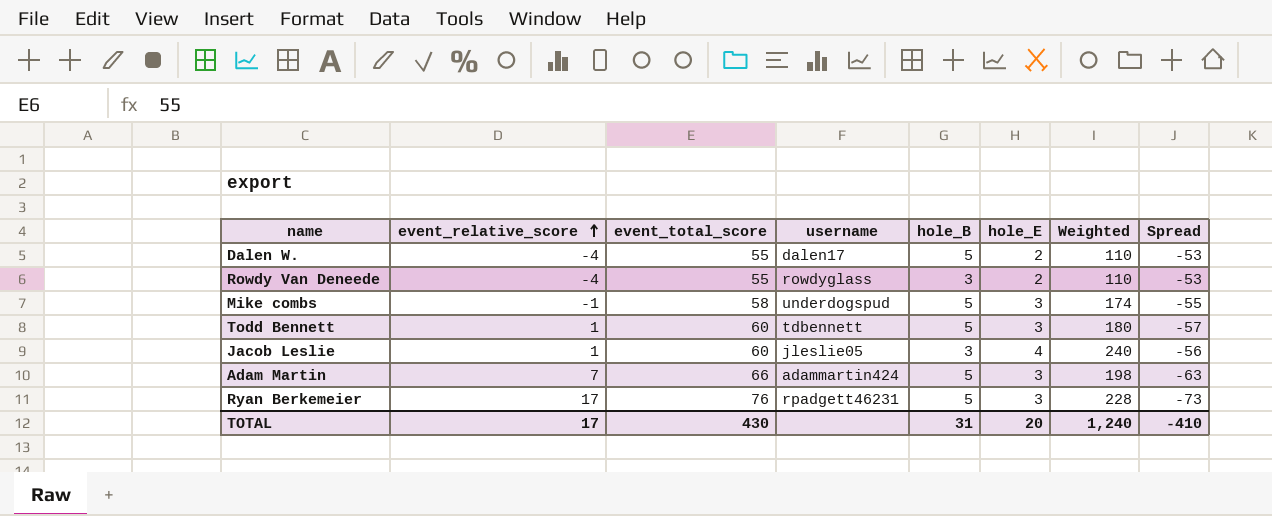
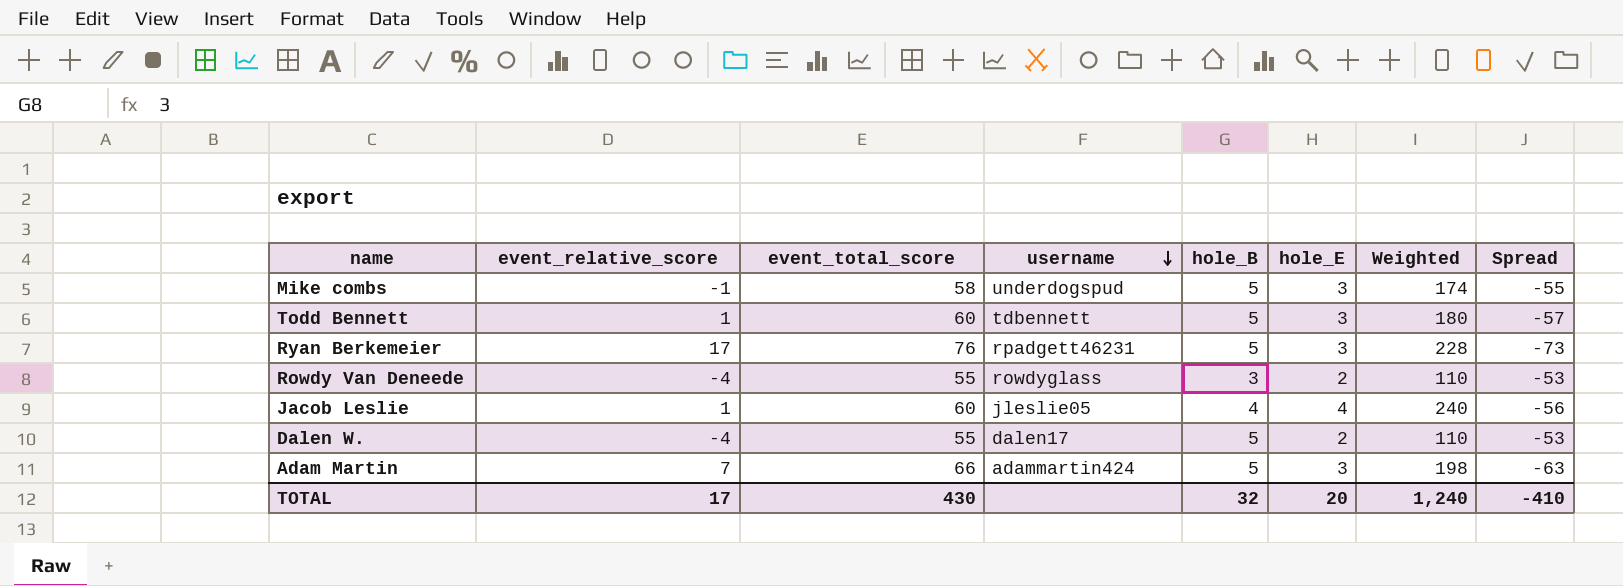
row order: event_relative_score ascending -> username descending
Jacob Leslie | hole_B: 3 -> 4
TOTAL | hole_B: 31 -> 32

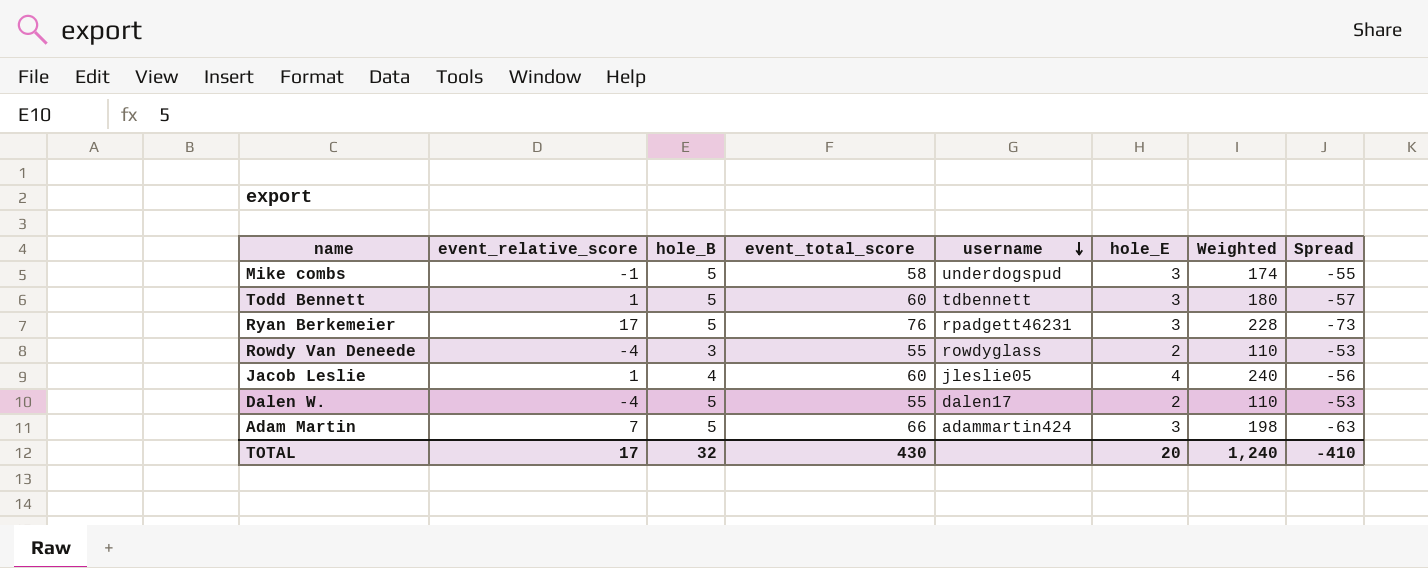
column hole_B | position: 5 -> 3

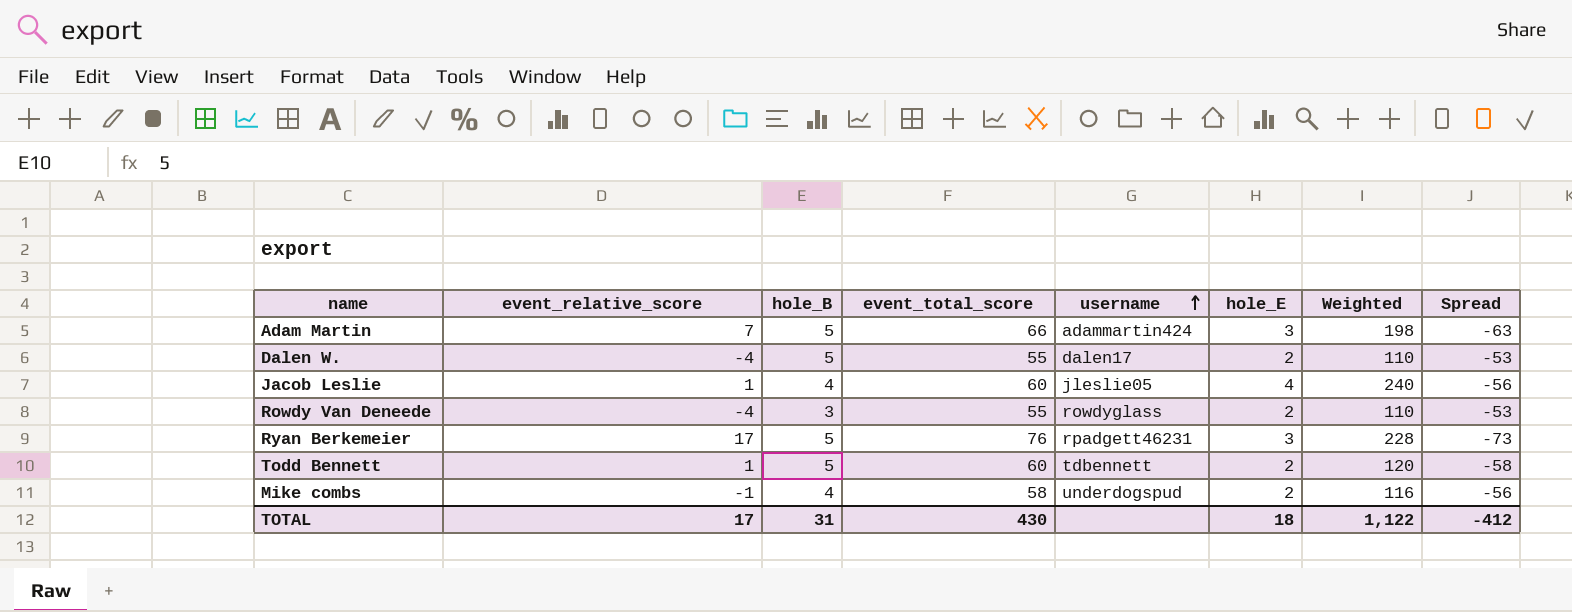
row order: username descending -> username ascending
Todd Bennett | hole_E: 3 -> 2
Todd Bennett | Weighted: 180 -> 120
Todd Bennett | Spread: -57 -> -58
Mike combs | hole_B: 5 -> 4
Mike combs | hole_E: 3 -> 2
Mike combs | Weighted: 174 -> 116
Mike combs | Spread: -55 -> -56
TOTAL | hole_B: 32 -> 31
TOTAL | hole_E: 20 -> 18
TOTAL | Weighted: 1,240 -> 1,122
TOTAL | Spread: -410 -> -412

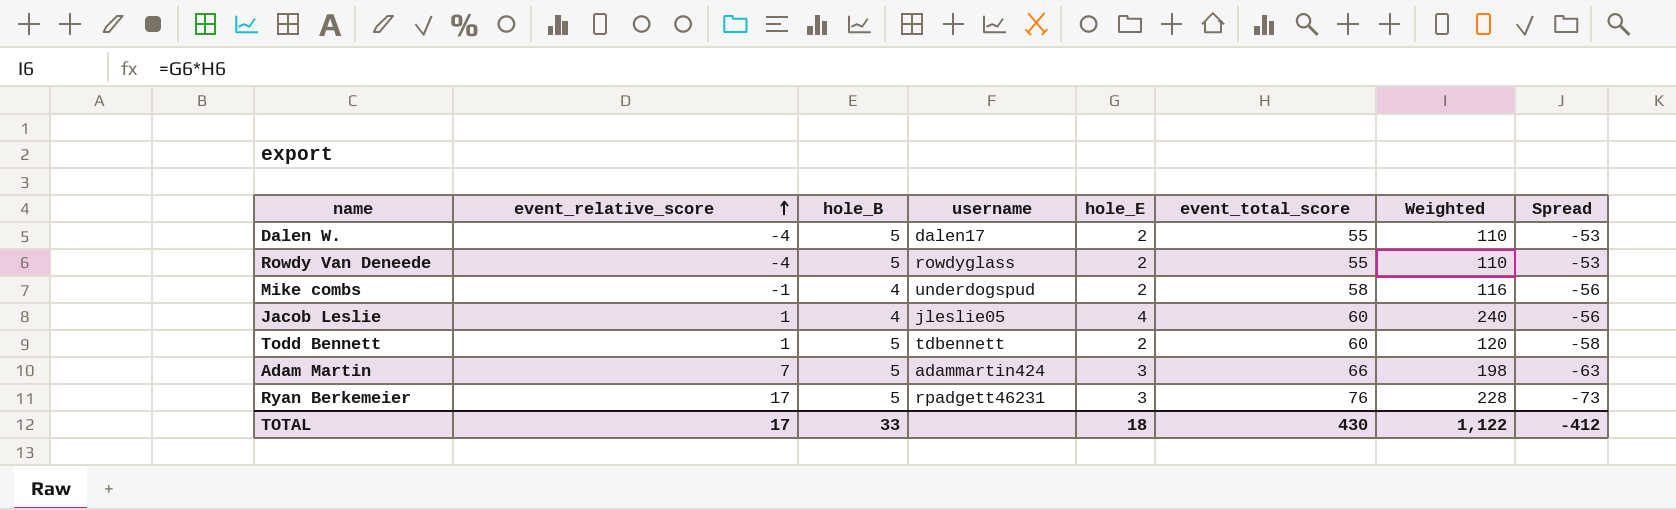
row order: username ascending -> event_relative_score ascending
column event_total_score | position: 4 -> 6
Rowdy Van Deneede | hole_B: 3 -> 5
TOTAL | hole_B: 31 -> 33

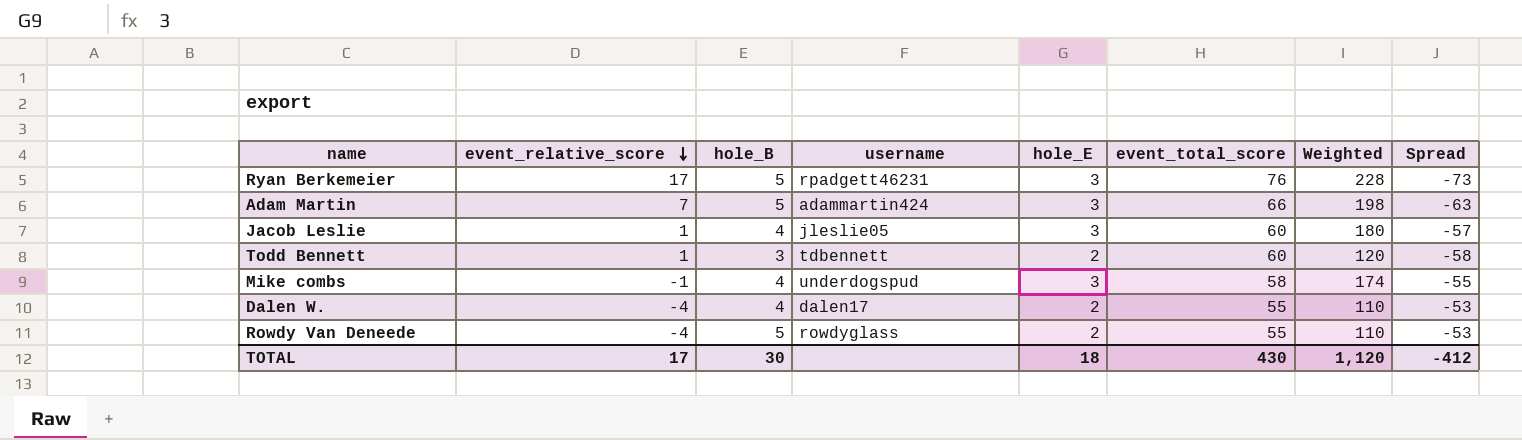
row order: event_relative_score ascending -> event_relative_score descending
Jacob Leslie | hole_E: 4 -> 3
Jacob Leslie | Weighted: 240 -> 180
Jacob Leslie | Spread: -56 -> -57
Todd Bennett | hole_B: 5 -> 3
Mike combs | hole_E: 2 -> 3
Mike combs | Weighted: 116 -> 174
Mike combs | Spread: -56 -> -55
Dalen W. | hole_B: 5 -> 4
TOTAL | hole_B: 33 -> 30
TOTAL | Weighted: 1,122 -> 1,120

